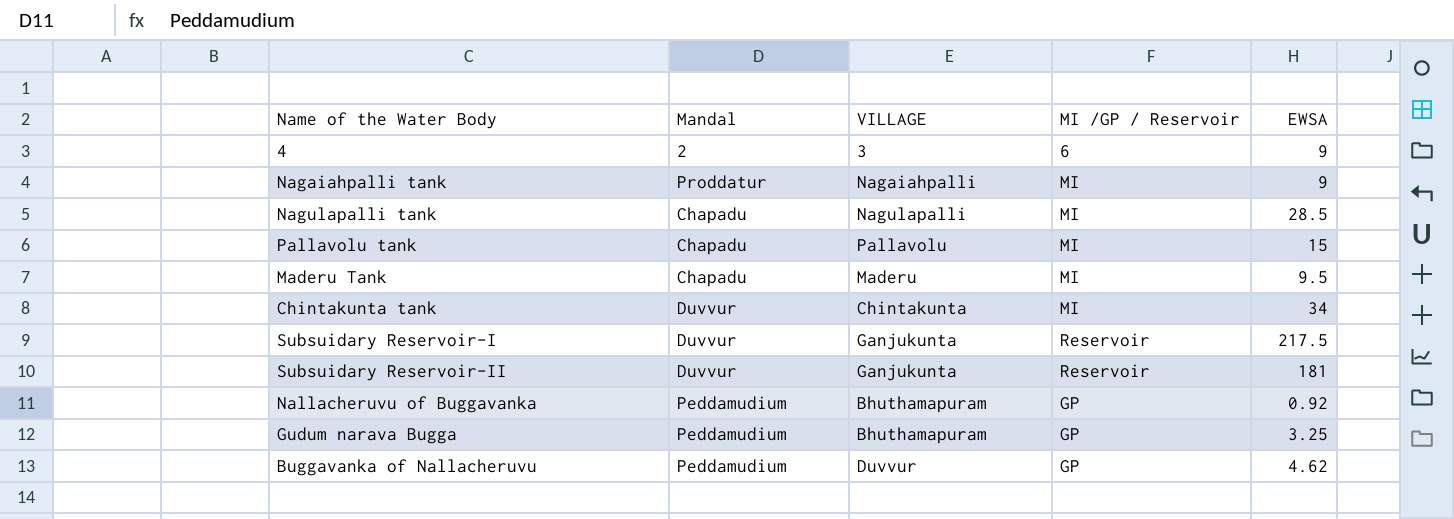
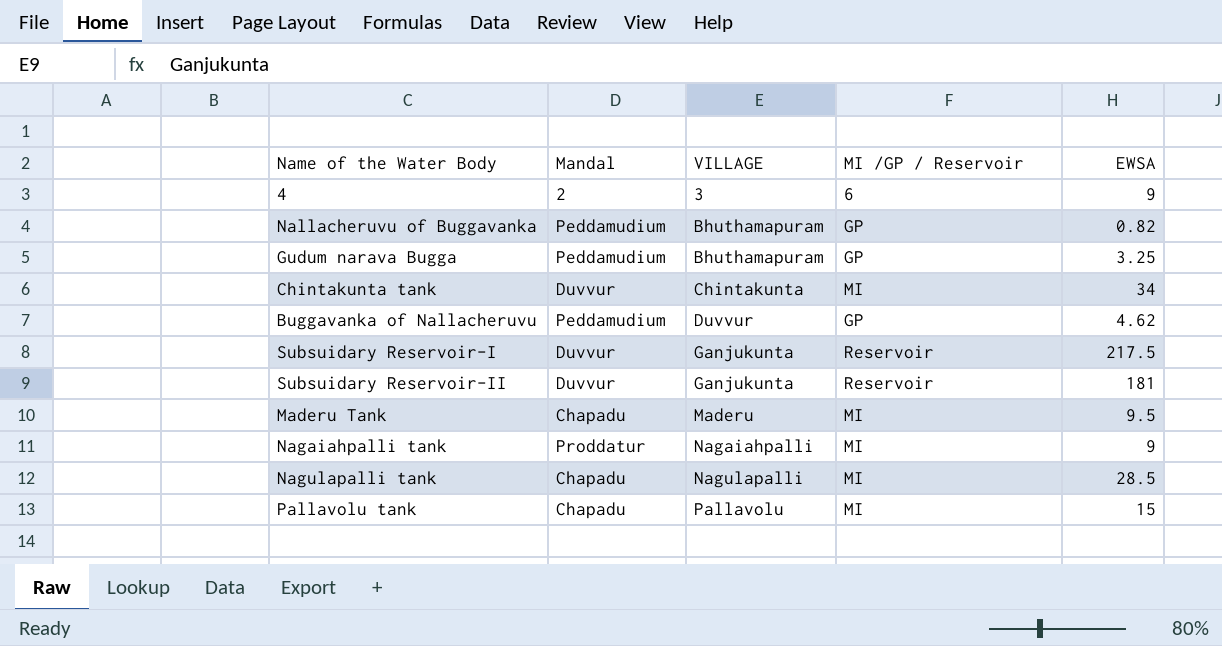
row order: none -> VILLAGE ascending
Nallacheruvu of Buggavanka | EWSA: 0.92 -> 0.82

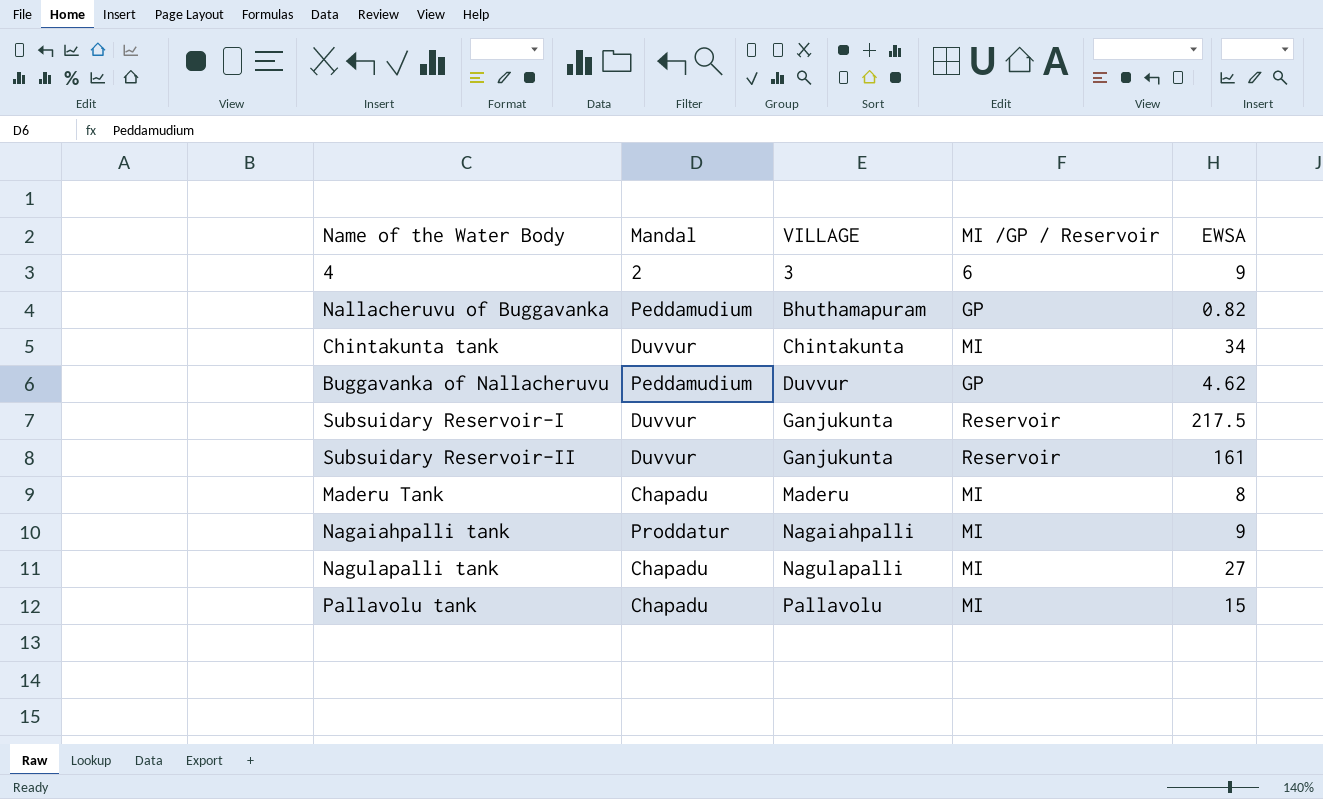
row Gudum narava Bugga: Peddamudium | Bhuthamapuram | GP | 3.25 -> none
Subsuidary Reservoir-II | EWSA: 181 -> 161
Maderu Tank | EWSA: 9.5 -> 8
Nagulapalli tank | EWSA: 28.5 -> 27

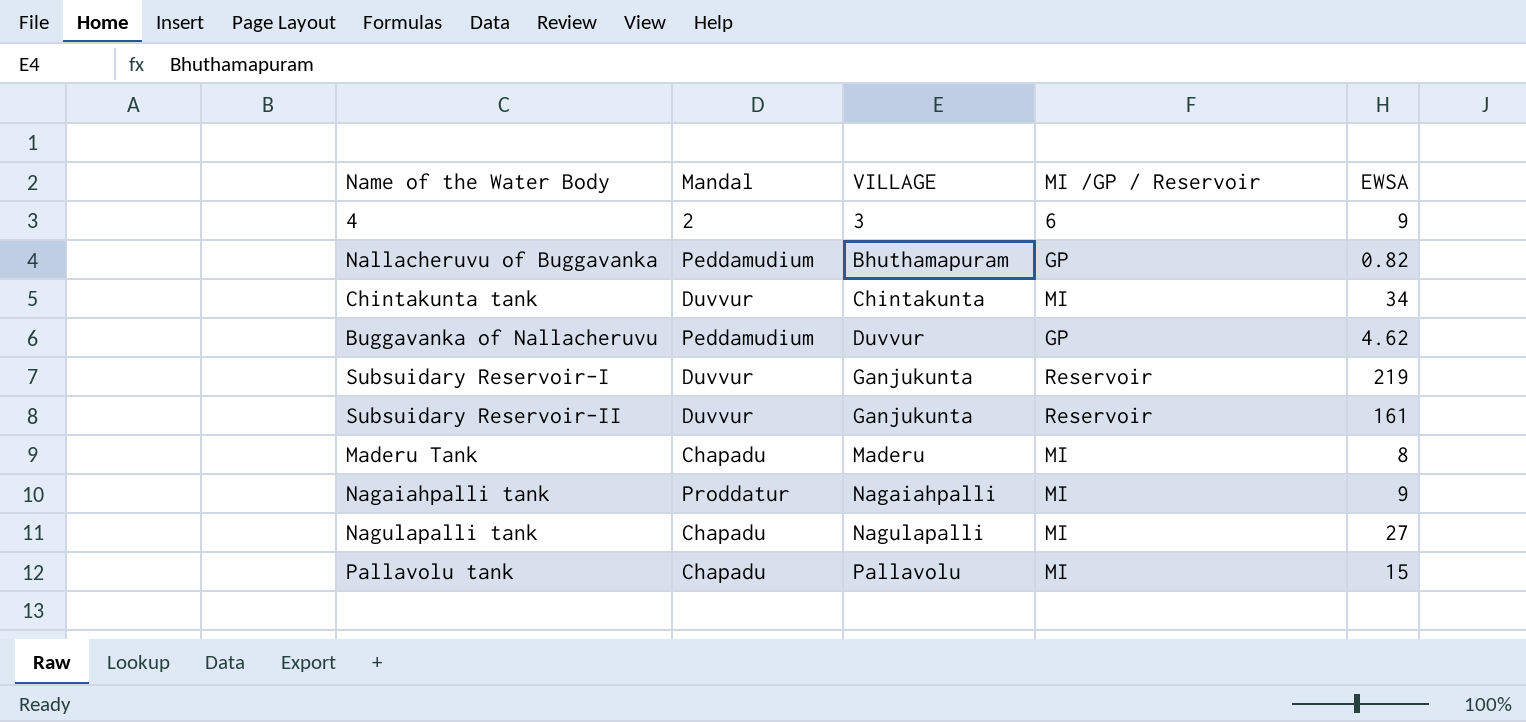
Subsuidary Reservoir-I | EWSA: 217.5 -> 219

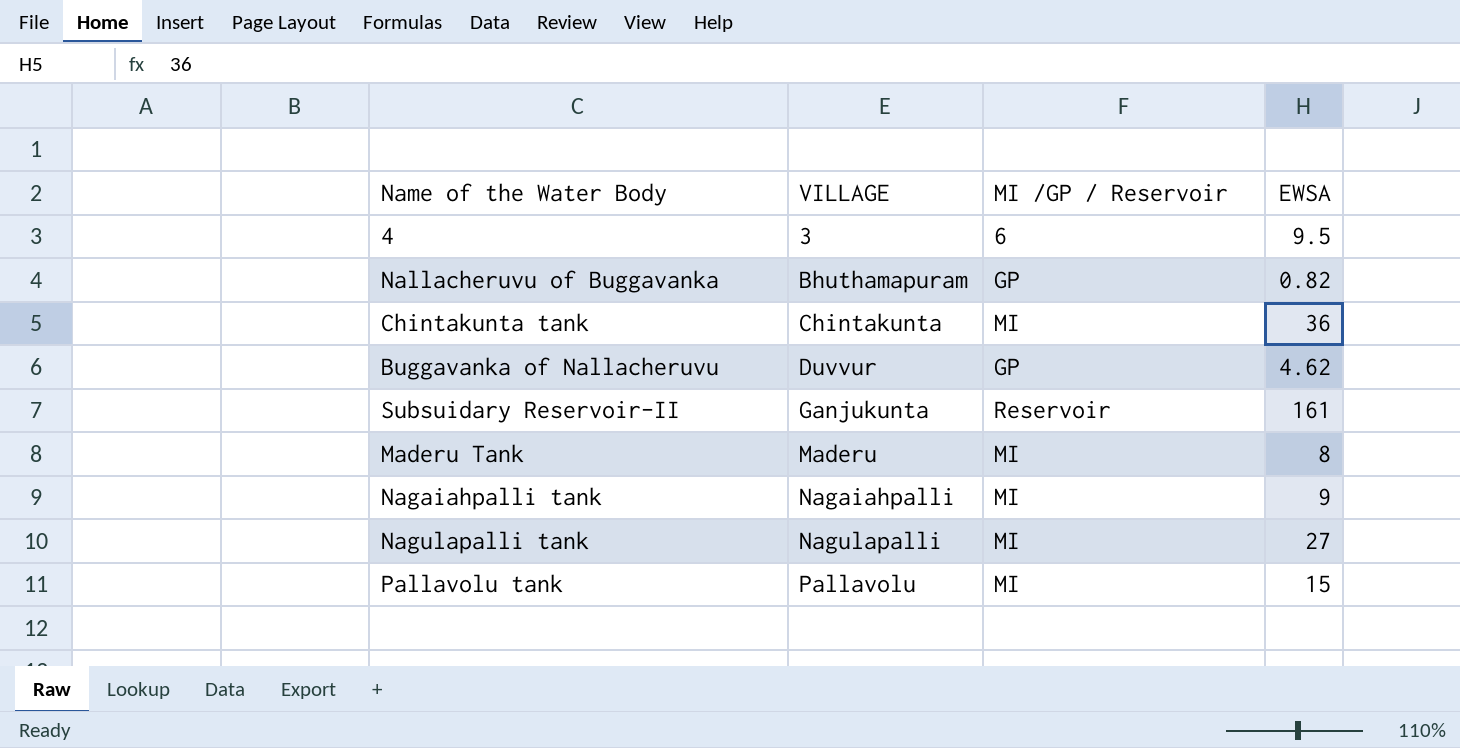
column Mandal | position: 2 -> none
row Subsuidary Reservoir-I: Duvvur | Ganjukunta | Reservoir | 219 -> none
4 | EWSA: 9 -> 9.5
Chintakunta tank | EWSA: 34 -> 36

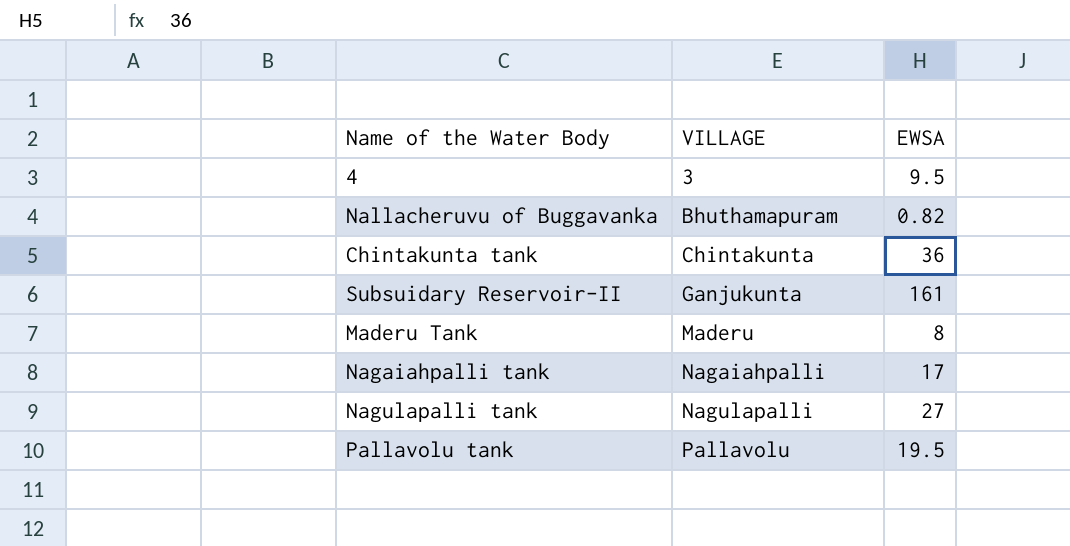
column MI /GP / Reservoir | position: 3 -> none
row Buggavanka of Nallacheruvu: Duvvur | GP | 4.62 -> none
Nagaiahpalli tank | EWSA: 9 -> 17
Pallavolu tank | EWSA: 15 -> 19.5

